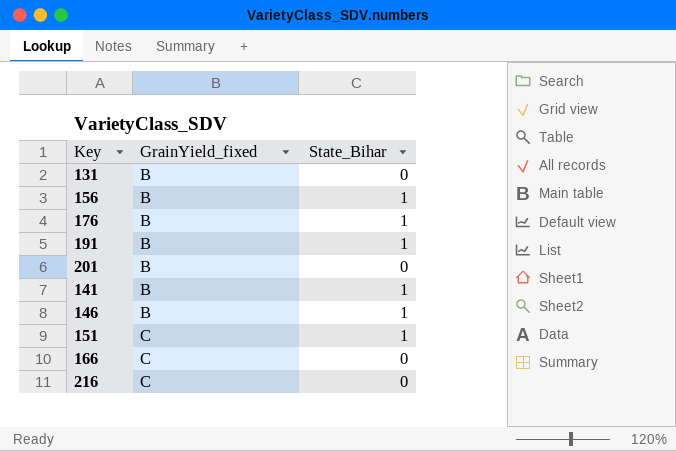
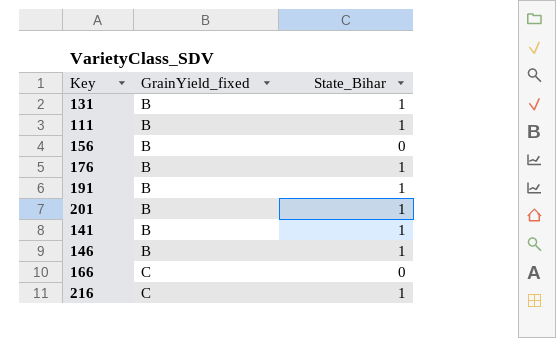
row 151: C | 1 -> none
131 | State_Bihar: 0 -> 1
row 111: none -> B | 1
156 | State_Bihar: 1 -> 0
201 | State_Bihar: 0 -> 1
216 | State_Bihar: 0 -> 1

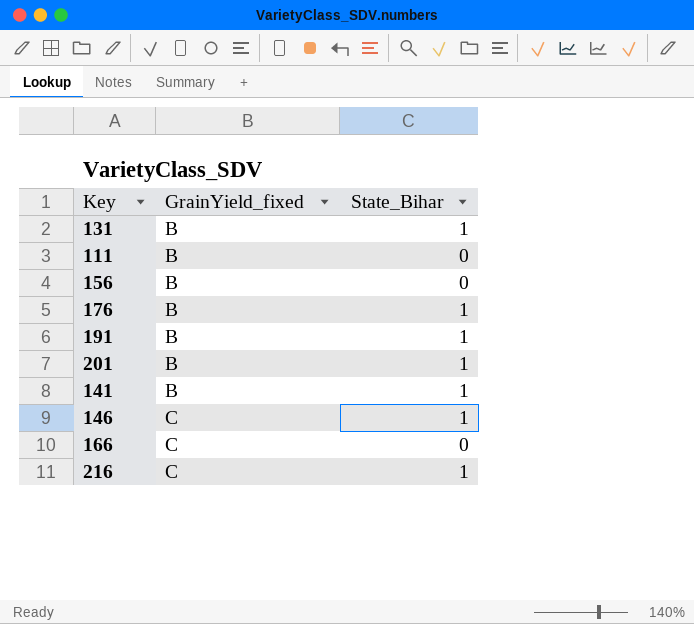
111 | State_Bihar: 1 -> 0
146 | GrainYield_fixed: B -> C

